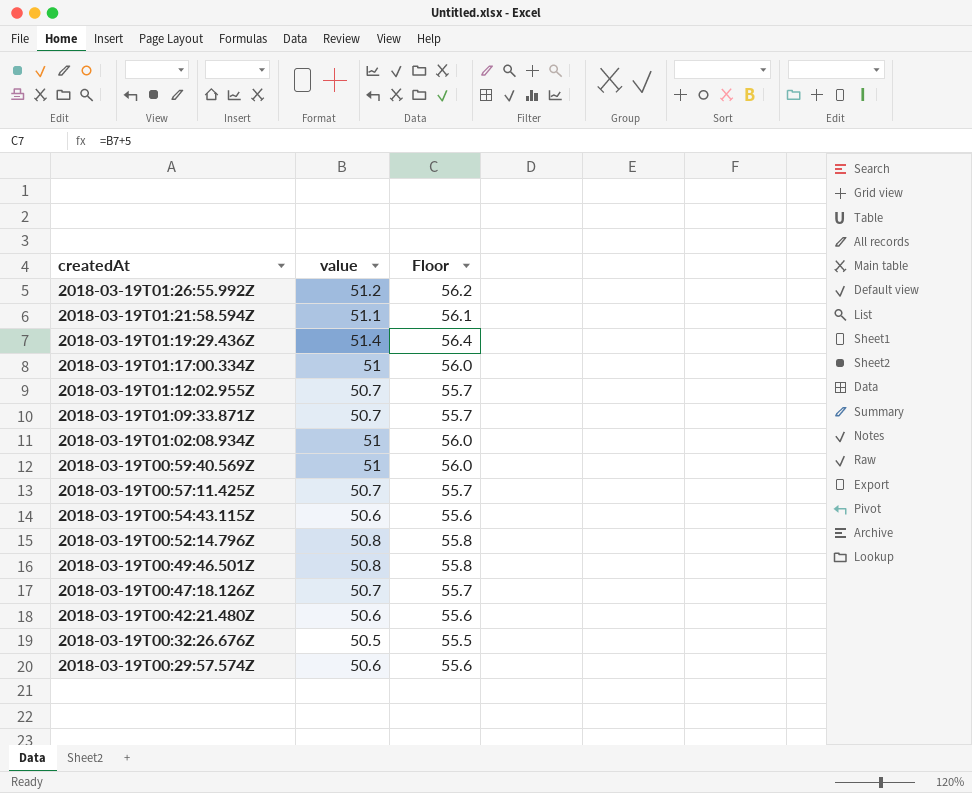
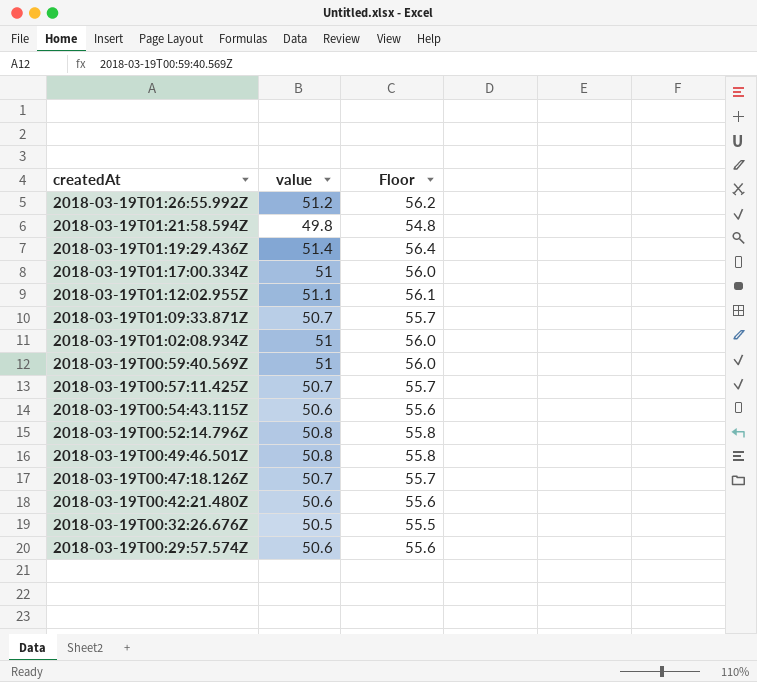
2018-03-19T01:21:58.594Z | value: 51.1 -> 49.8
2018-03-19T01:21:58.594Z | Floor: 56.1 -> 54.8
2018-03-19T01:12:02.955Z | value: 50.7 -> 51.1
2018-03-19T01:12:02.955Z | Floor: 55.7 -> 56.1

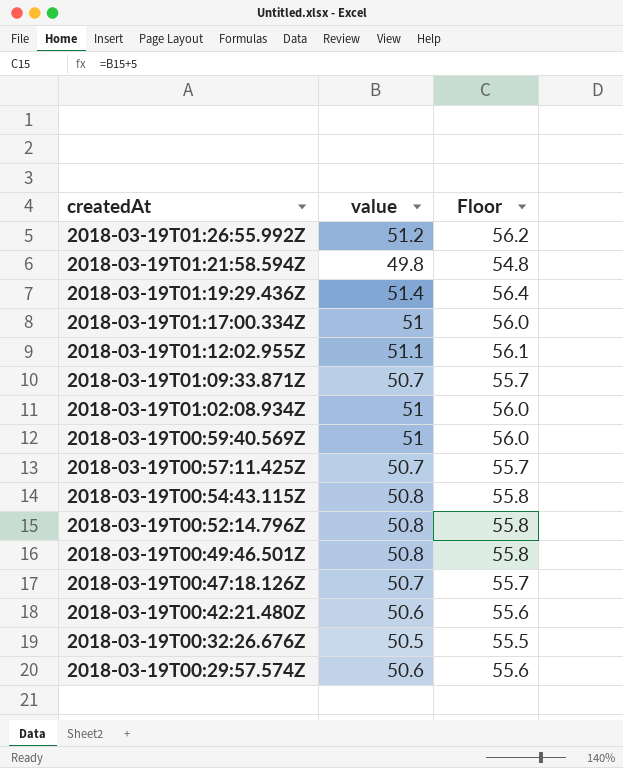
2018-03-19T00:54:43.115Z | value: 50.6 -> 50.8
2018-03-19T00:54:43.115Z | Floor: 55.6 -> 55.8

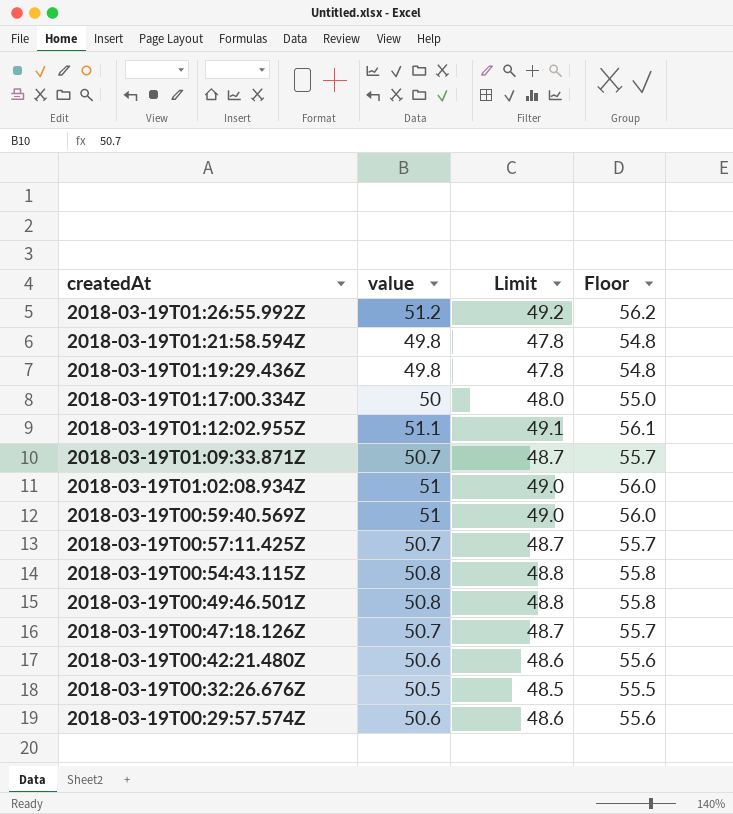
column Limit | formula: none -> [value] - 2
row 2018-03-19T00:52:14.796Z: 50.8 | 55.8 -> none
2018-03-19T01:19:29.436Z | value: 51.4 -> 49.8
2018-03-19T01:19:29.436Z | Floor: 56.4 -> 54.8
2018-03-19T01:17:00.334Z | value: 51 -> 50
2018-03-19T01:17:00.334Z | Floor: 56.0 -> 55.0

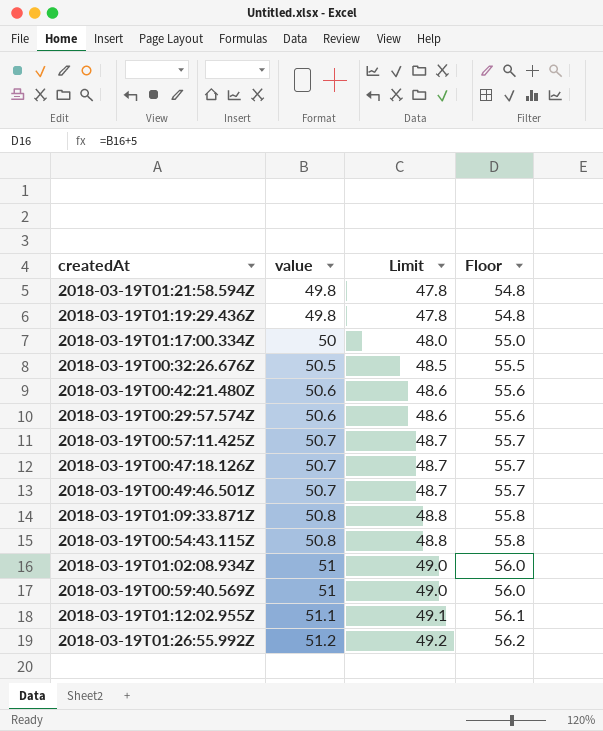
row order: createdAt descending -> value ascending
2018-03-19T00:49:46.501Z | value: 50.8 -> 50.7
2018-03-19T00:49:46.501Z | Limit: 48.8 -> 48.7
2018-03-19T00:49:46.501Z | Floor: 55.8 -> 55.7
2018-03-19T01:09:33.871Z | value: 50.7 -> 50.8
2018-03-19T01:09:33.871Z | Limit: 48.7 -> 48.8
2018-03-19T01:09:33.871Z | Floor: 55.7 -> 55.8

